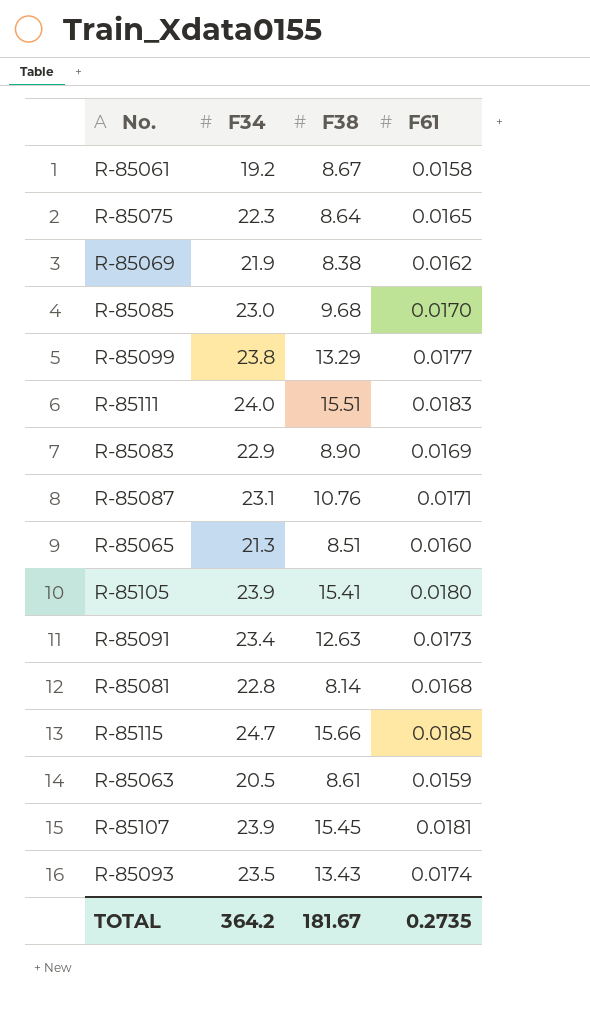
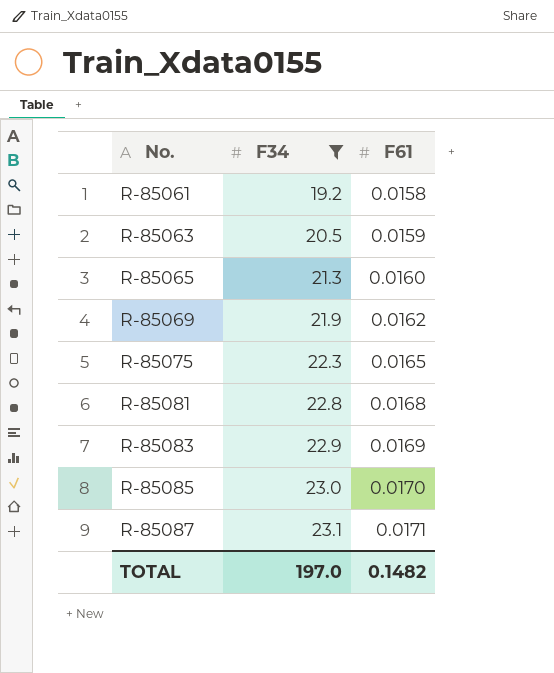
filter: none -> F34 <= 23.1
row order: none -> No. ascending
column F38 | position: 3 -> none
TOTAL | F34: 364.2 -> 197.0
TOTAL | F61: 0.2735 -> 0.1482

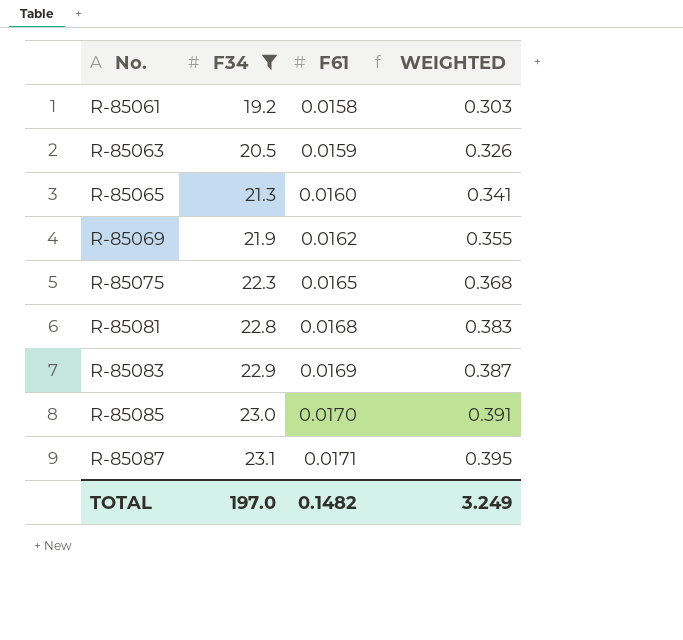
column WEIGHTED | formula: none -> [F34] * [F61]

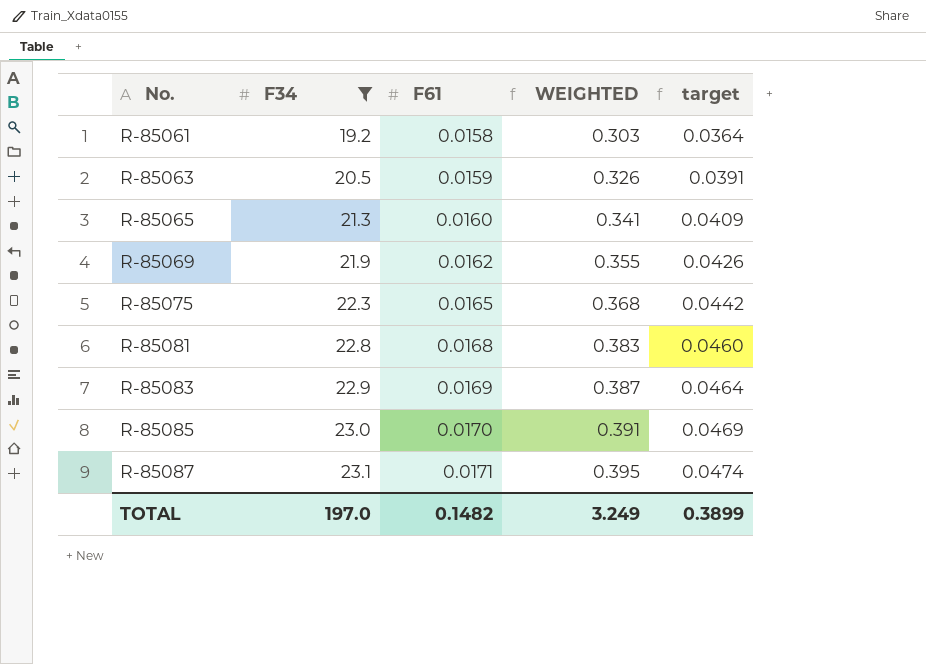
column target | formula: none -> [WEIGHTED] * 0.12

